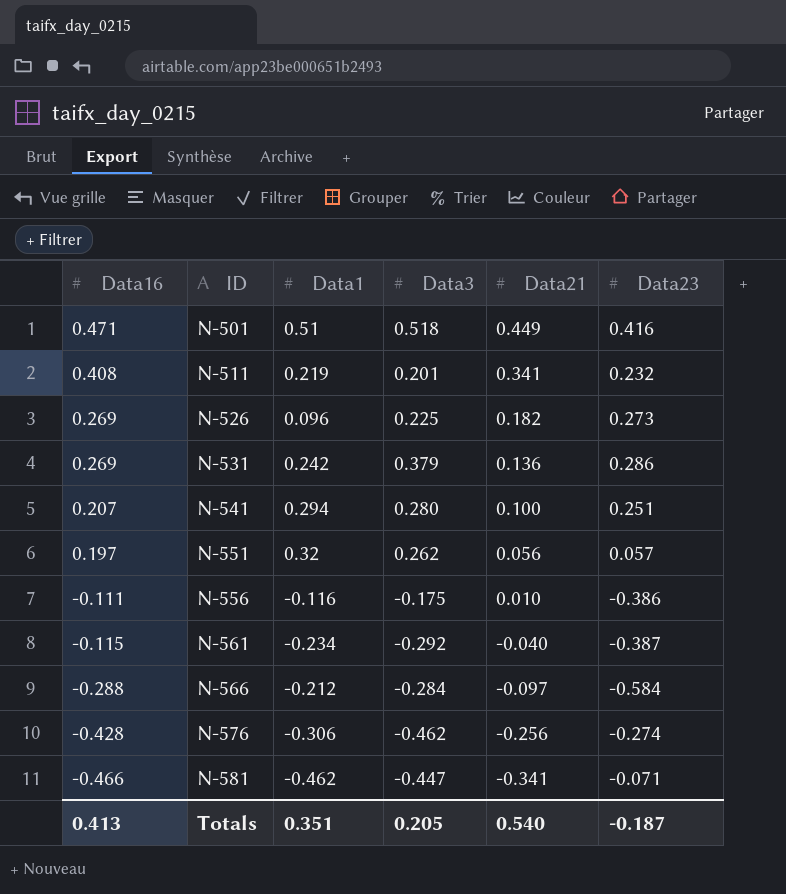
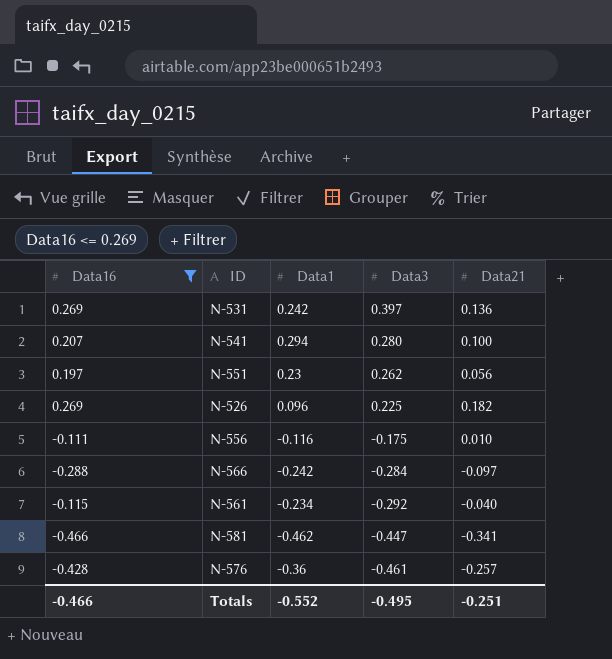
filter: none -> Data16 <= 0.269
row order: Data16 descending -> Data3 descending
column Data23 | position: 6 -> none
N-531 | Data3: 0.379 -> 0.397
N-551 | Data1: 0.32 -> 0.23
N-566 | Data1: -0.212 -> -0.242
N-576 | Data1: -0.306 -> -0.36
N-576 | Data3: -0.462 -> -0.461
N-576 | Data21: -0.256 -> -0.257
Totals | Data16: 0.413 -> -0.466
Totals | Data1: 0.351 -> -0.552
Totals | Data3: 0.205 -> -0.495
Totals | Data21: 0.540 -> -0.251

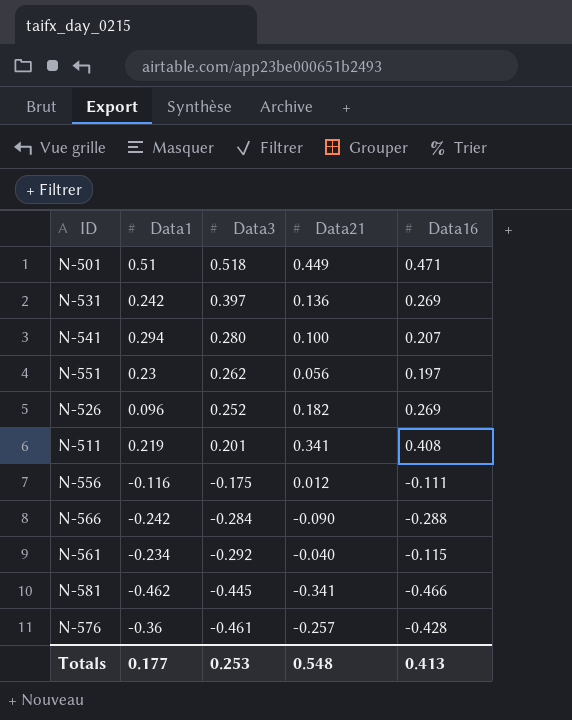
filter: Data16 <= 0.269 -> none
column Data16 | position: 1 -> 5
N-526 | Data3: 0.225 -> 0.252
N-556 | Data21: 0.010 -> 0.012
N-566 | Data21: -0.097 -> -0.090
N-581 | Data3: -0.447 -> -0.445
Totals | Data1: -0.552 -> 0.177
Totals | Data3: -0.495 -> 0.253
Totals | Data21: -0.251 -> 0.548
Totals | Data16: -0.466 -> 0.413

